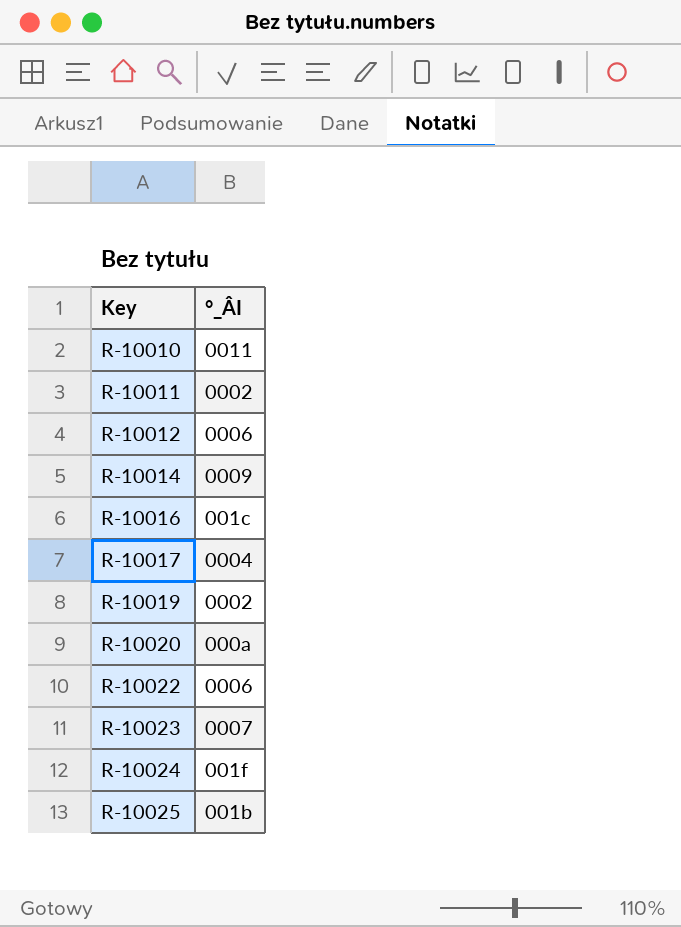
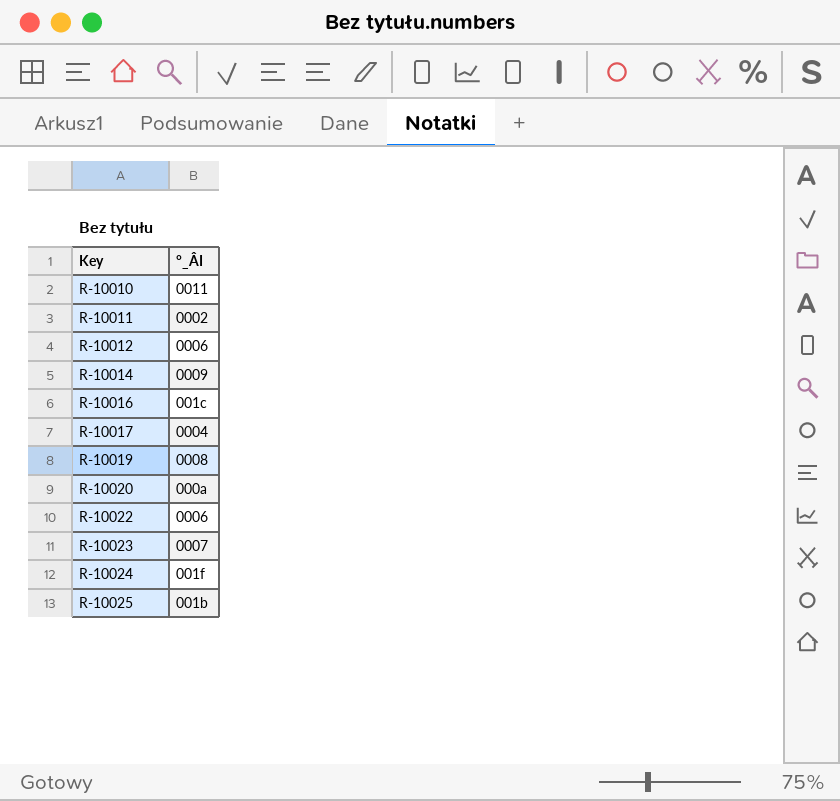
R-10019 | °_ÂI: 0002 -> 0008

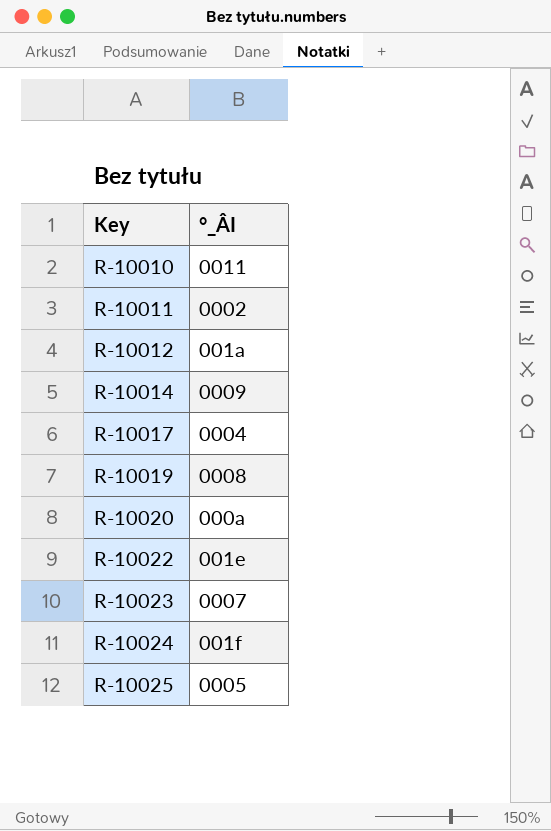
row R-10016: 001c -> none
R-10012 | °_ÂI: 0006 -> 001a
R-10022 | °_ÂI: 0006 -> 001e
R-10025 | °_ÂI: 001b -> 0005

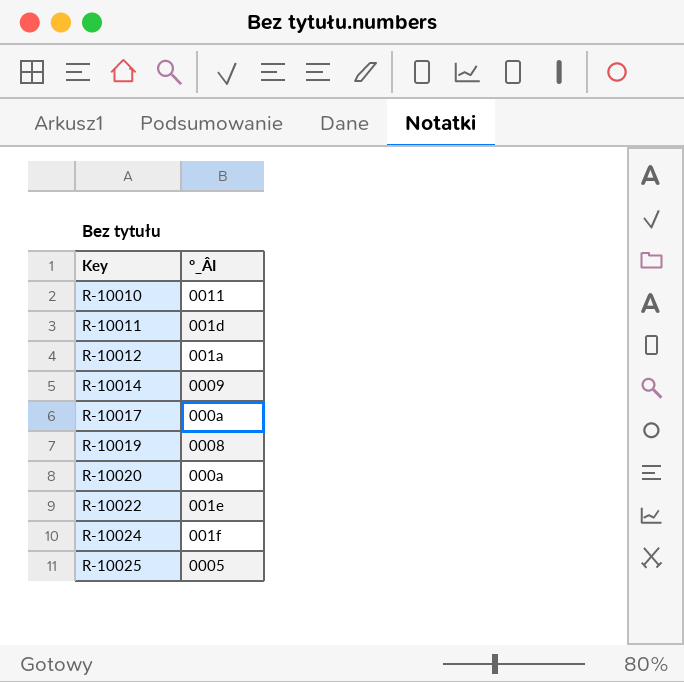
row R-10023: 0007 -> none
R-10011 | °_ÂI: 0002 -> 001d
R-10017 | °_ÂI: 0004 -> 000a

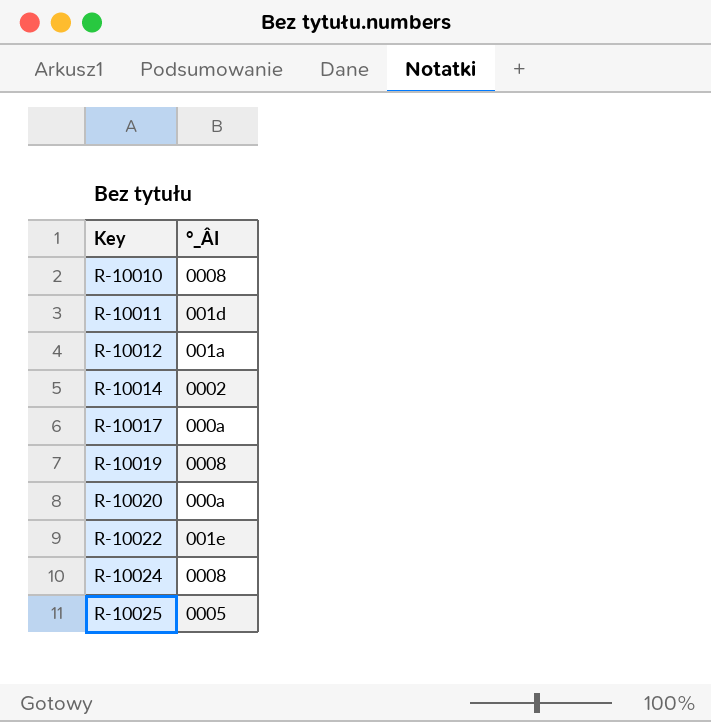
R-10010 | °_ÂI: 0011 -> 0008
R-10014 | °_ÂI: 0009 -> 0002
R-10024 | °_ÂI: 001f -> 0008

